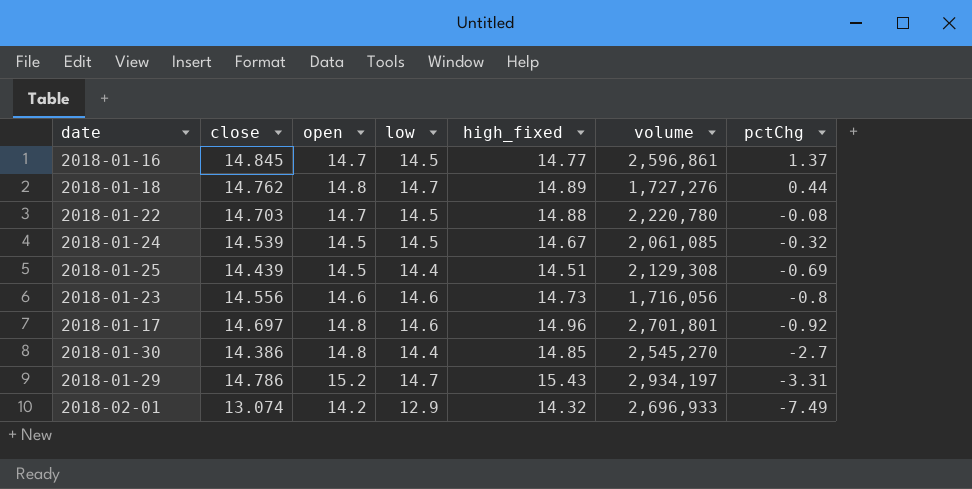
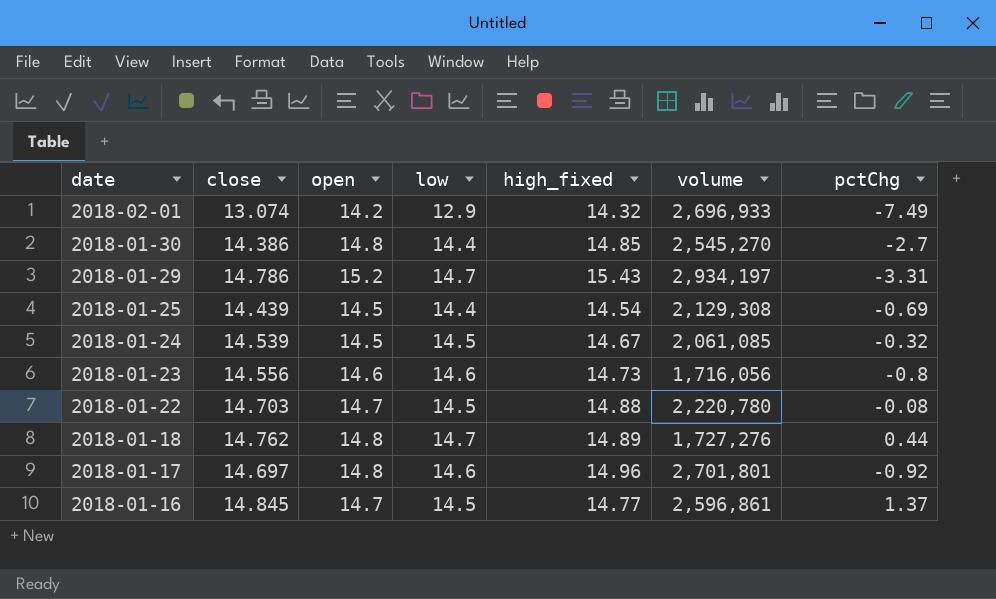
row order: pctChg descending -> date descending
2018-01-25 | high_fixed: 14.51 -> 14.54

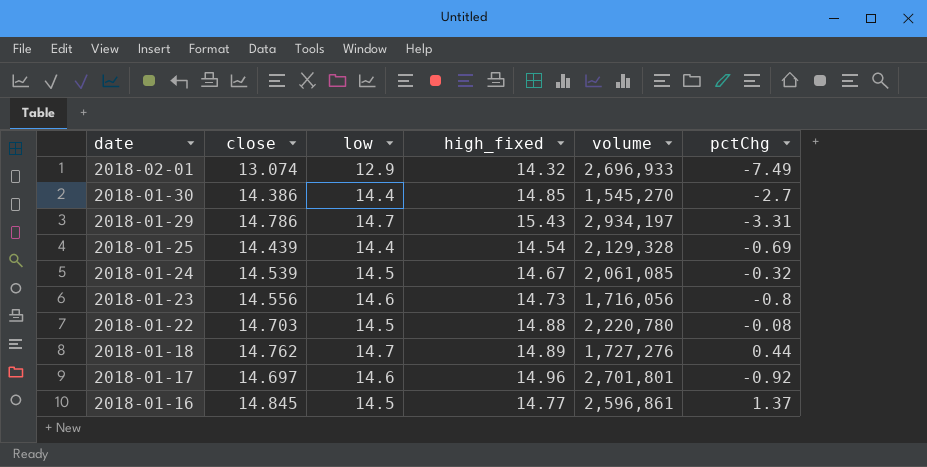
column open | position: 3 -> none
2018-01-30 | volume: 2,545,270 -> 1,545,270
2018-01-25 | volume: 2,129,308 -> 2,129,328

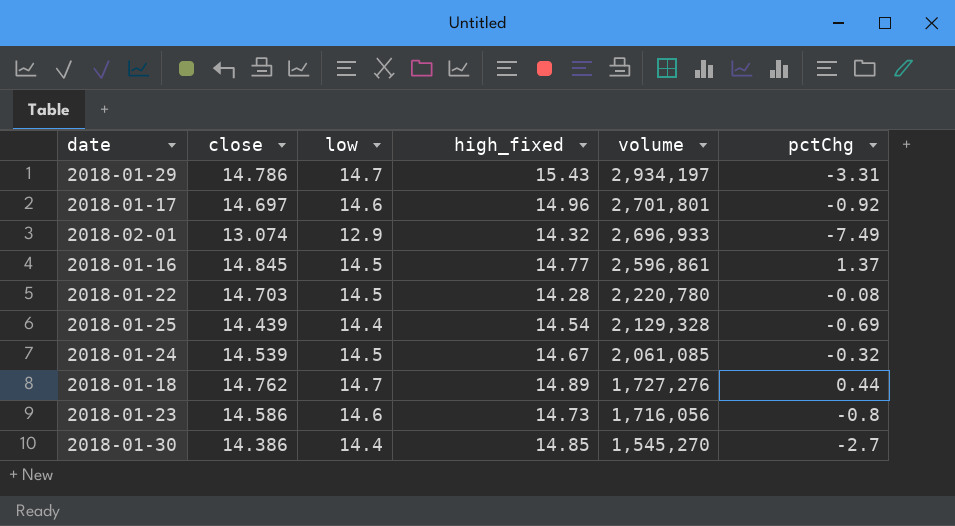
row order: date descending -> volume descending
2018-01-22 | high_fixed: 14.88 -> 14.28
2018-01-23 | close: 14.556 -> 14.586

